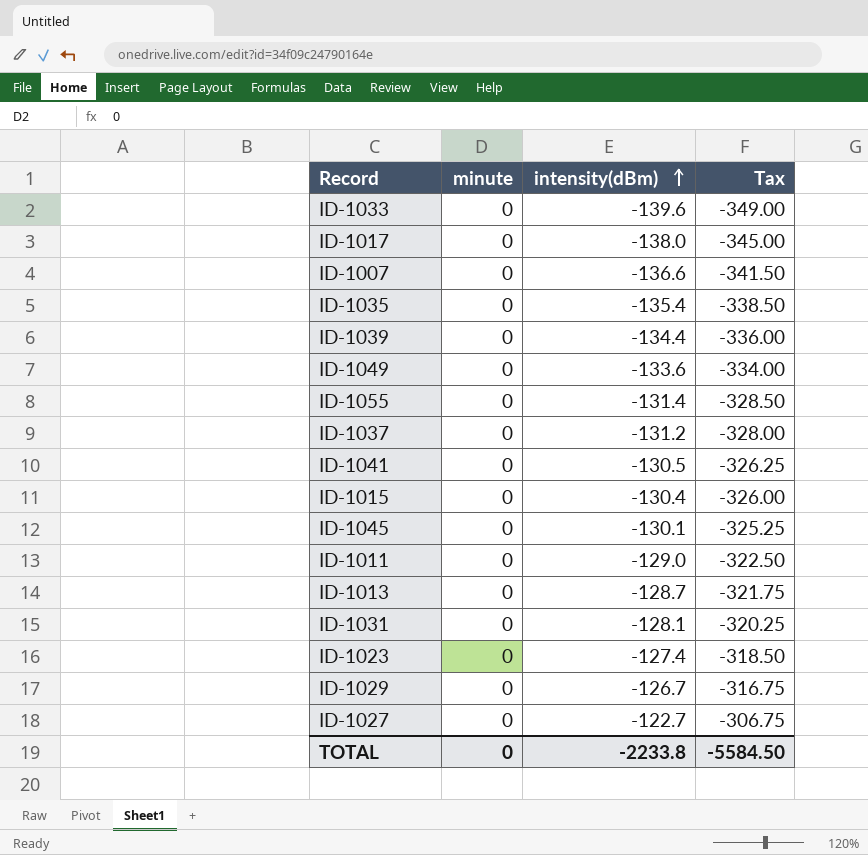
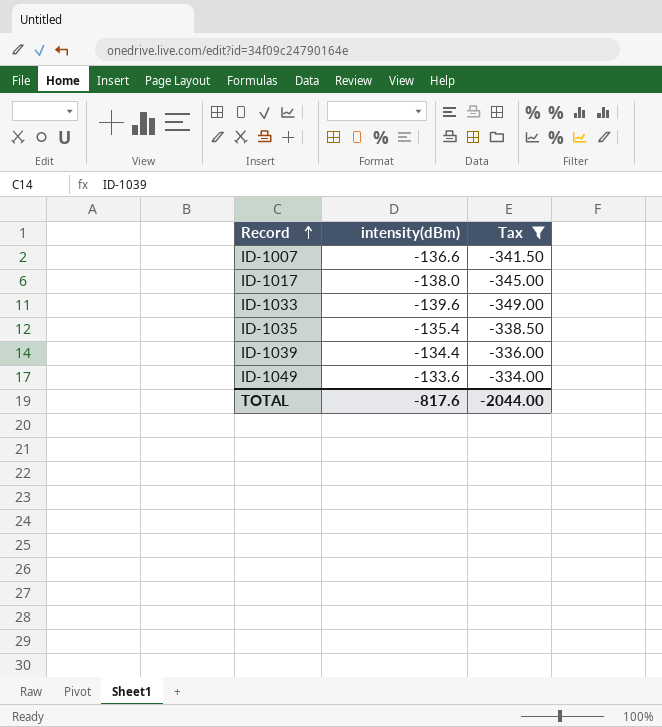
filter: none -> Tax <= -334.00
row order: intensity(dBm) ascending -> Record ascending
column minute | position: 2 -> none
TOTAL | intensity(dBm): -2233.8 -> -817.6
TOTAL | Tax: -5584.50 -> -2044.00

